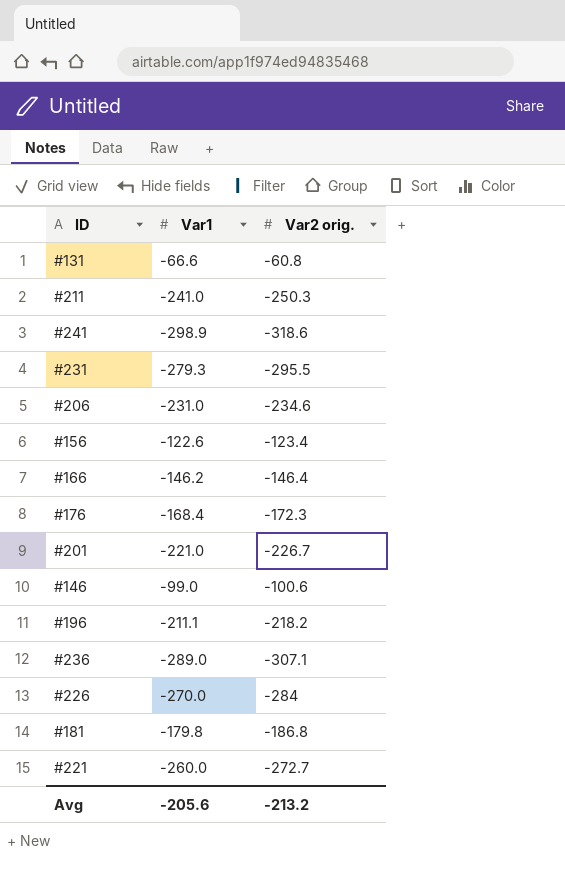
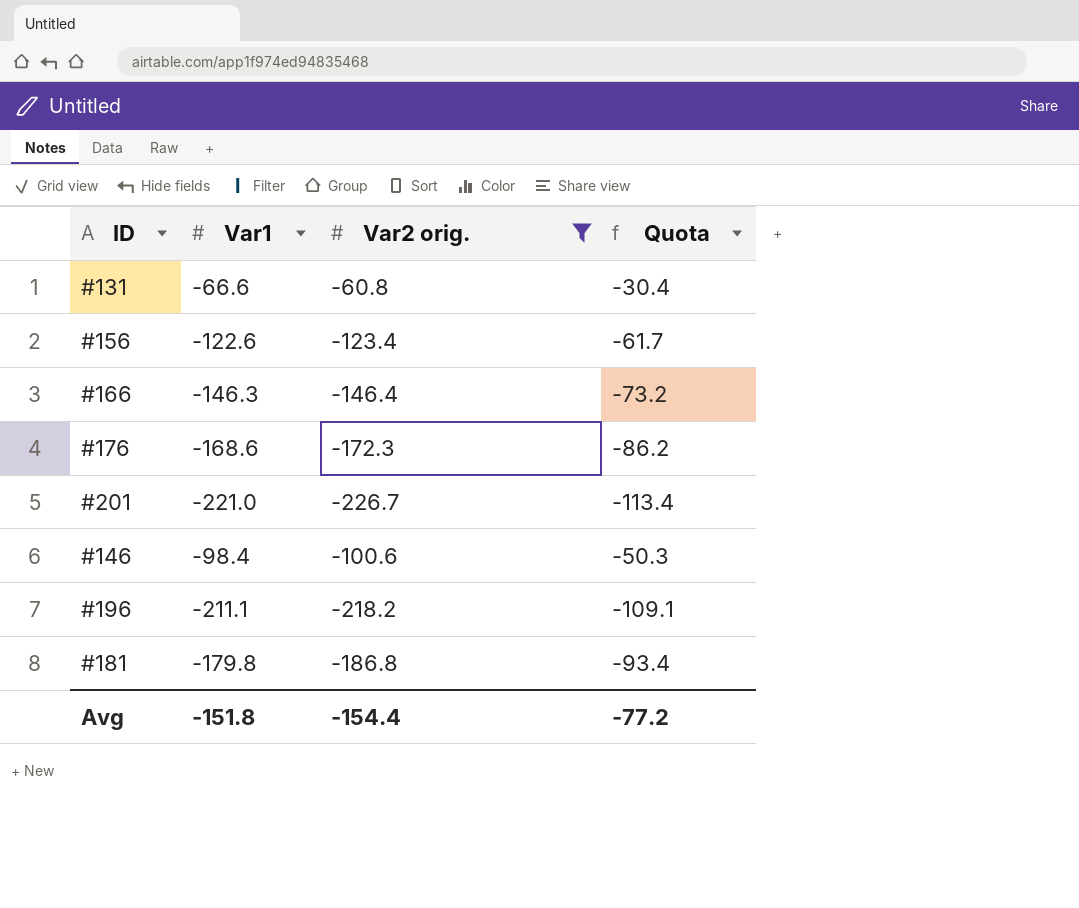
filter: none -> Var2 orig. >= -226.7
column Quota | formula: none -> [Var2 orig.] * 0.5
#166 | Var1: -146.2 -> -146.3
#176 | Var1: -168.4 -> -168.6
#146 | Var1: -99.0 -> -98.4
Avg | Var1: -205.6 -> -151.8
Avg | Var2 orig.: -213.2 -> -154.4

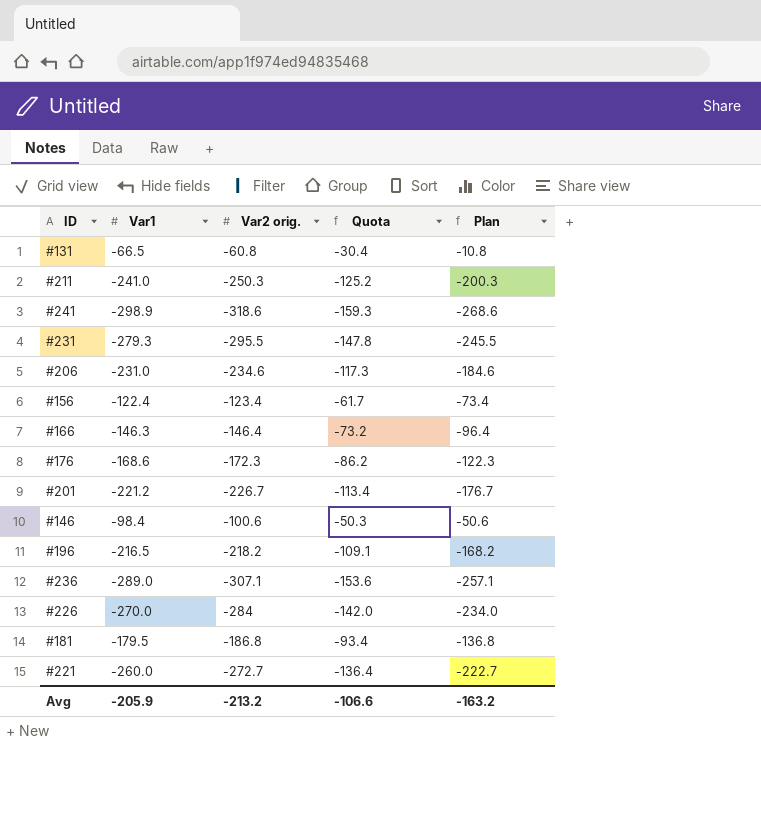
filter: Var2 orig. >= -226.7 -> none
column Plan | formula: none -> [Var2 orig.] + 50
#131 | Var1: -66.6 -> -66.5
#156 | Var1: -122.6 -> -122.4
#201 | Var1: -221.0 -> -221.2
#196 | Var1: -211.1 -> -216.5
#181 | Var1: -179.8 -> -179.5
Avg | Var1: -151.8 -> -205.9
Avg | Var2 orig.: -154.4 -> -213.2
Avg | Quota: -77.2 -> -106.6

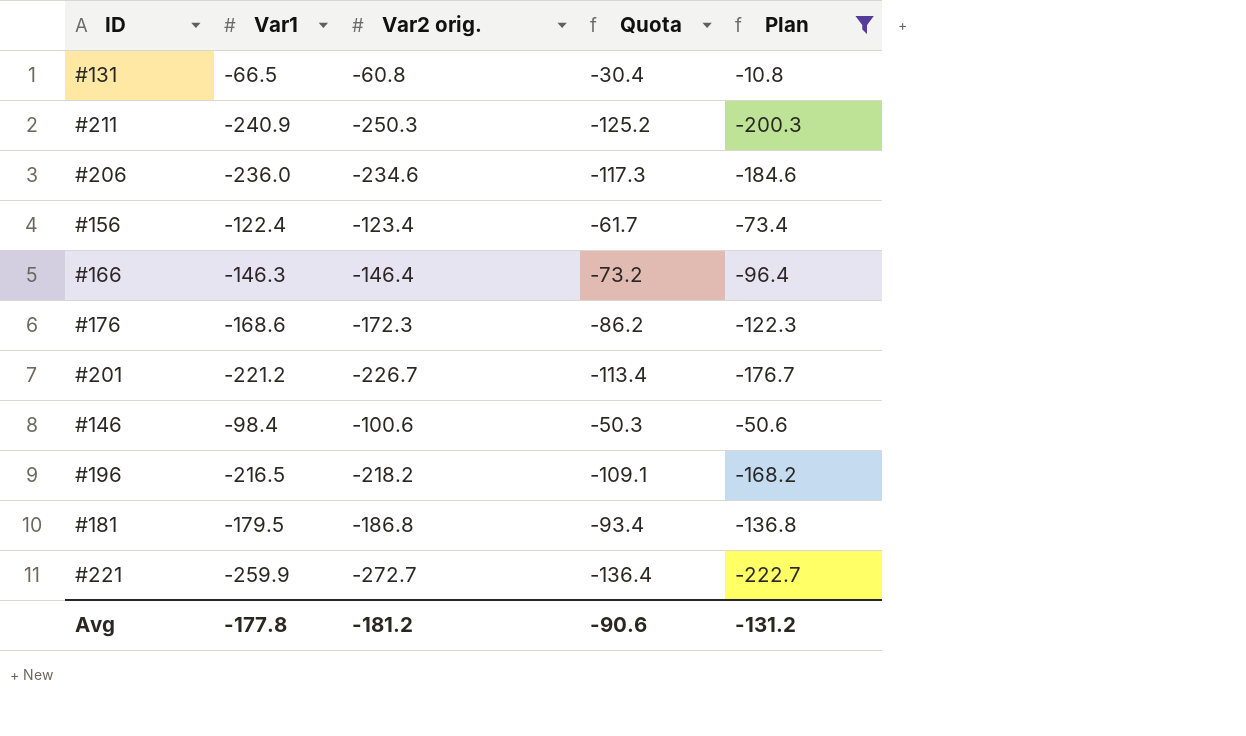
filter: none -> Plan >= -222.7
#211 | Var1: -241.0 -> -240.9
#206 | Var1: -231.0 -> -236.0
#221 | Var1: -260.0 -> -259.9
Avg | Var1: -205.9 -> -177.8
Avg | Var2 orig.: -213.2 -> -181.2
Avg | Quota: -106.6 -> -90.6
Avg | Plan: -163.2 -> -131.2

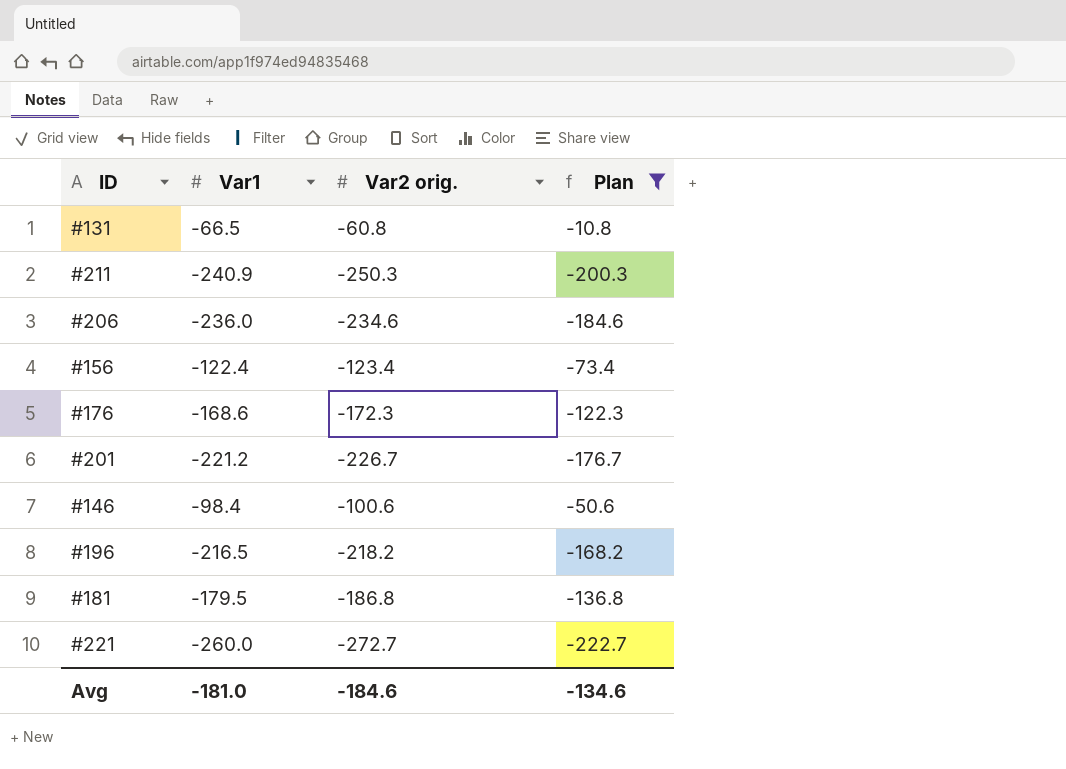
column Quota | formula: [Var2 orig.] * 0.5 -> none
row #166: -146.3 | -146.4 | -73.2 | -96.4 -> none
#221 | Var1: -259.9 -> -260.0
Avg | Var1: -177.8 -> -181.0
Avg | Var2 orig.: -181.2 -> -184.6
Avg | Plan: -131.2 -> -134.6

